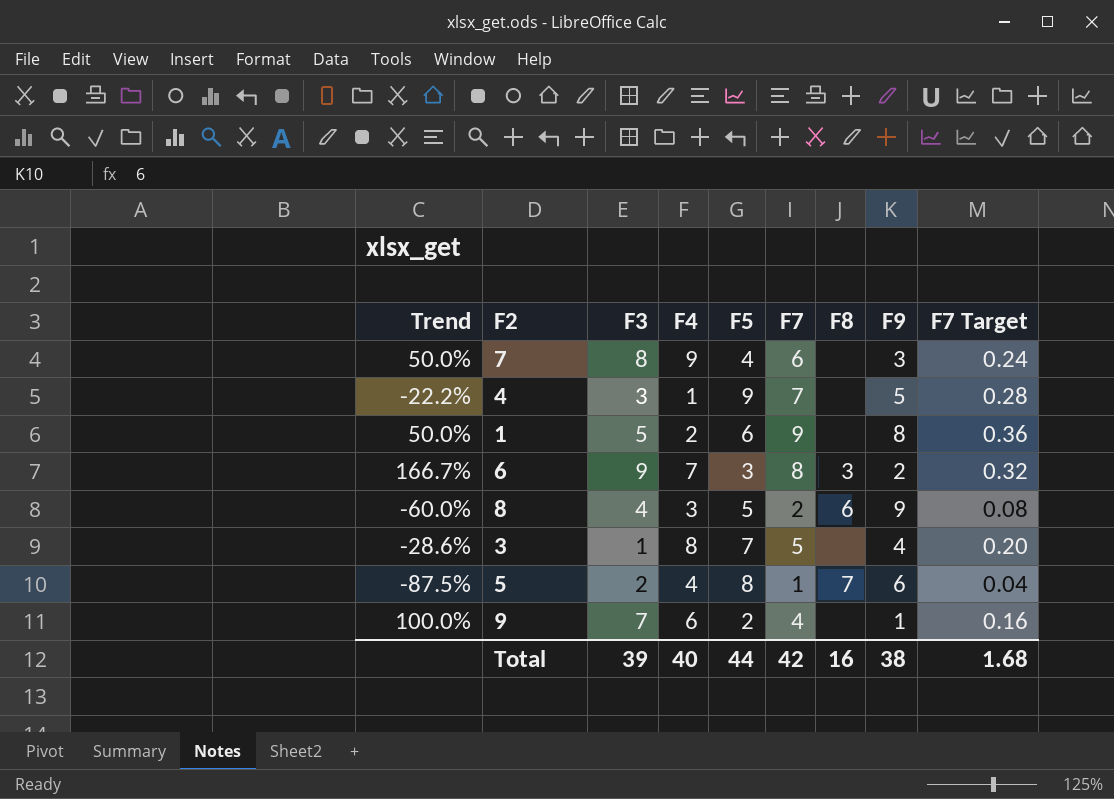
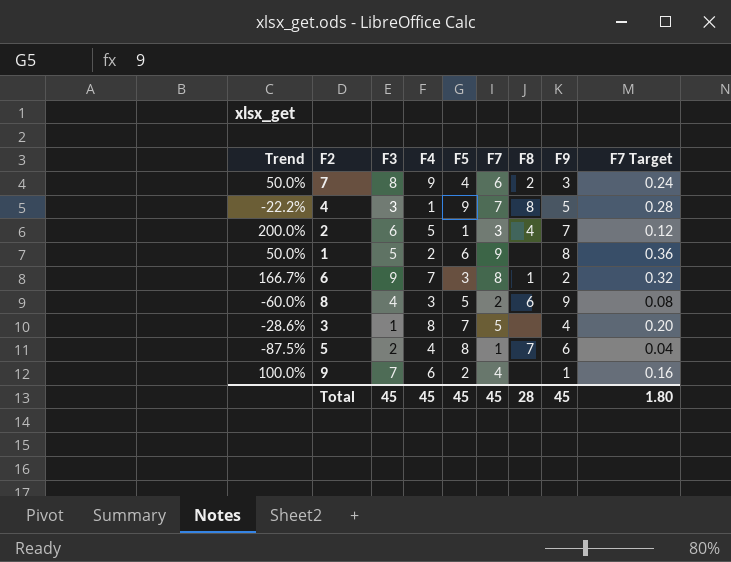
7 | F8: none -> 2
4 | F8: none -> 8
row 2: none -> 200.0% | 6 | 5 | 1 | 3 | 4 | 7 | 0.12
6 | F8: 3 -> 1
Total | F3: 39 -> 45
Total | F4: 40 -> 45
Total | F5: 44 -> 45
Total | F7: 42 -> 45
Total | F8: 16 -> 28
Total | F9: 38 -> 45
Total | F7 Target: 1.68 -> 1.80

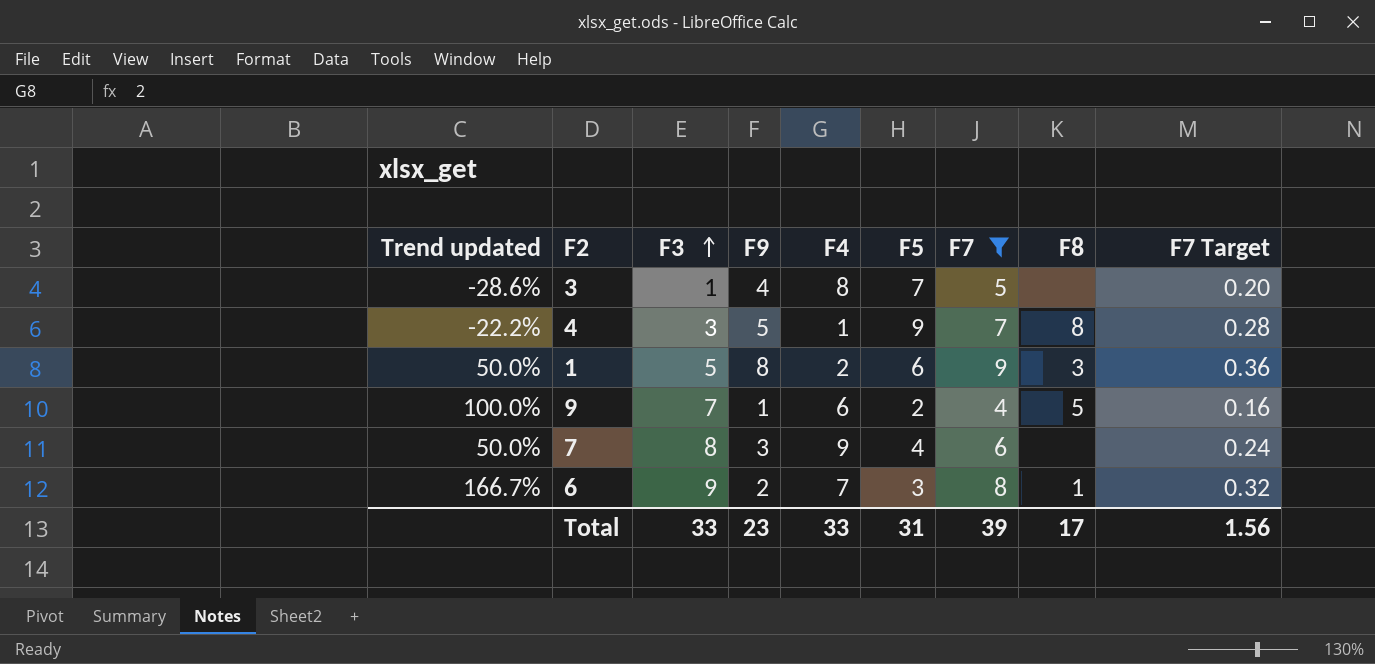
filter: none -> F7 >= 4
row order: none -> F3 ascending
column name: Trend -> Trend updated
column F9 | position: 8 -> 4
1 | F8: none -> 3
9 | F8: none -> 5
7 | F8: 2 -> none
Total | F3: 45 -> 33
Total | F9: 45 -> 23
Total | F4: 45 -> 33
Total | F5: 45 -> 31
Total | F7: 45 -> 39
Total | F8: 28 -> 17
Total | F7 Target: 1.80 -> 1.56

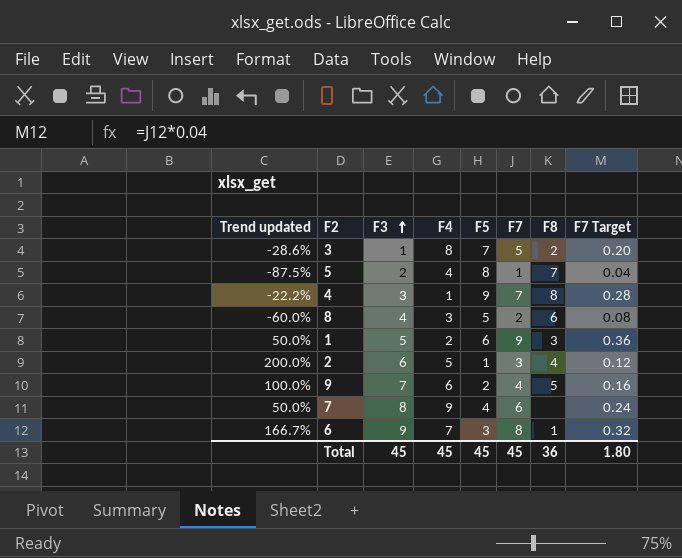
filter: F7 >= 4 -> none
column F9 | position: 4 -> none
3 | F8: none -> 2
Total | F3: 33 -> 45
Total | F4: 33 -> 45
Total | F5: 31 -> 45
Total | F7: 39 -> 45
Total | F8: 17 -> 36
Total | F7 Target: 1.56 -> 1.80

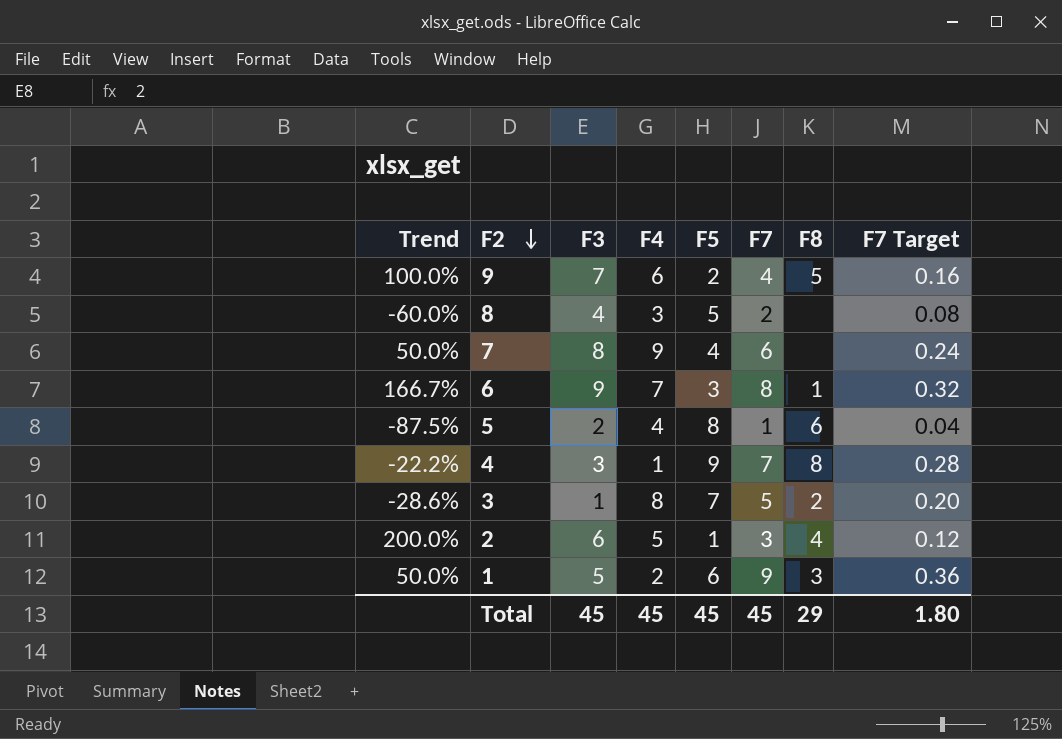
row order: F3 ascending -> F2 descending
column name: Trend updated -> Trend
8 | F8: 6 -> none
5 | F8: 7 -> 6
Total | F8: 36 -> 29

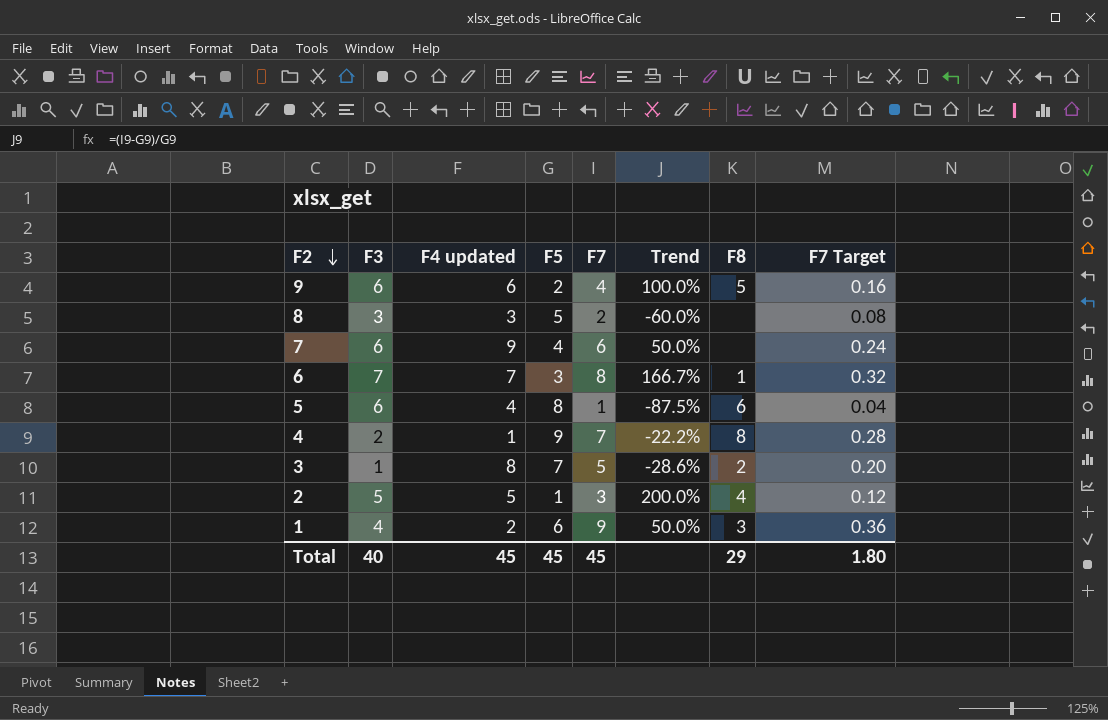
column name: F4 -> F4 updated
column Trend | position: 1 -> 6
9 | F3: 7 -> 6
8 | F3: 4 -> 3
7 | F3: 8 -> 6
6 | F3: 9 -> 7
5 | F3: 2 -> 6
4 | F3: 3 -> 2
2 | F3: 6 -> 5
1 | F3: 5 -> 4
Total | F3: 45 -> 40

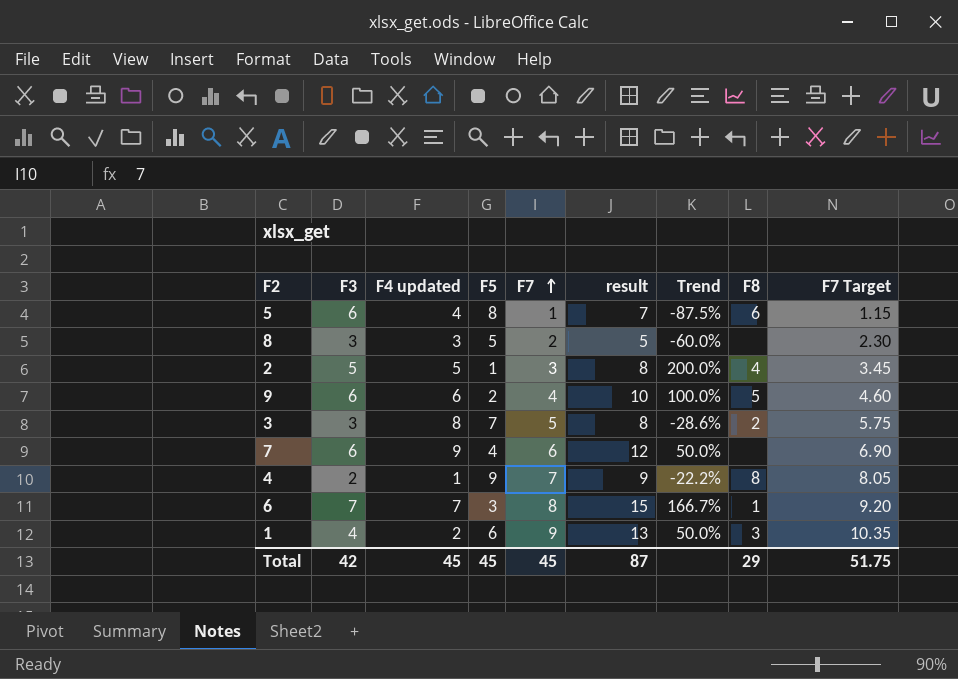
row order: F2 descending -> F7 ascending
column result | formula: none -> [F3] + [F7]
column F7 Target | formula: [F7] * 0.04 -> [F7] * 1.15
3 | F3: 1 -> 3
Total | F3: 40 -> 42
Total | F7 Target: 1.80 -> 51.75

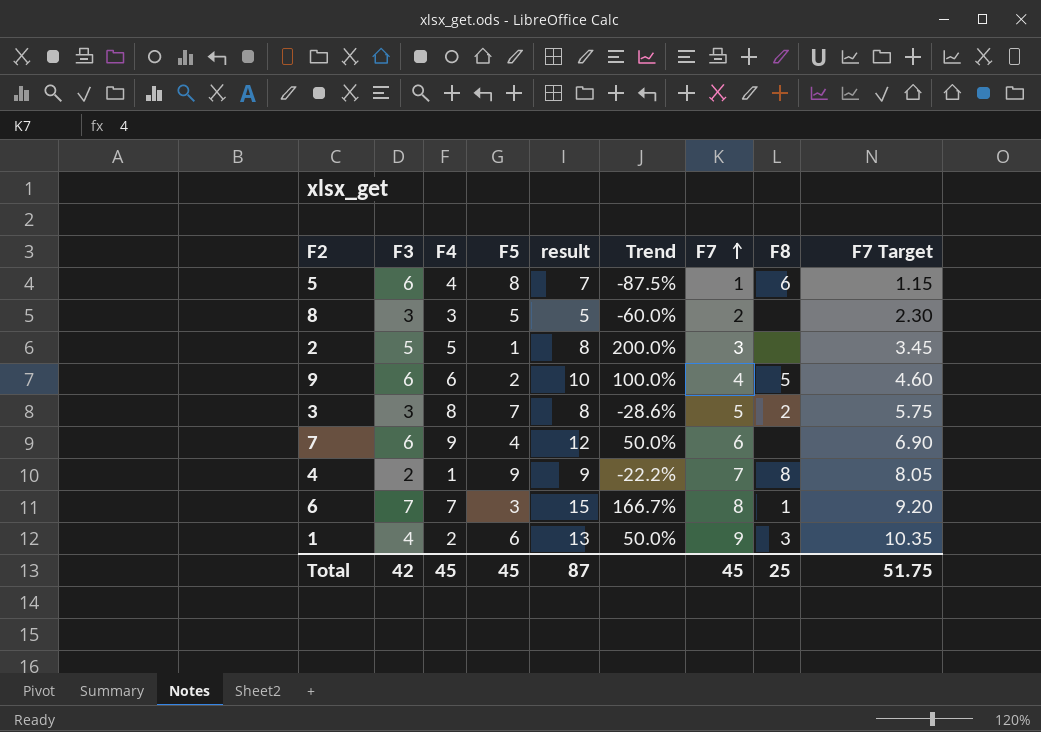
column name: F4 updated -> F4
column F7 | position: 5 -> 7
2 | F8: 4 -> none
Total | F8: 29 -> 25

